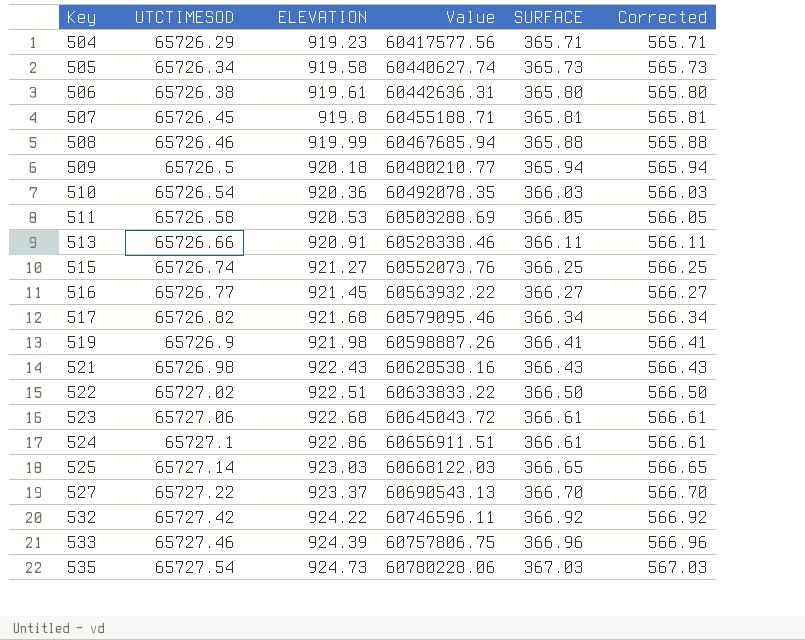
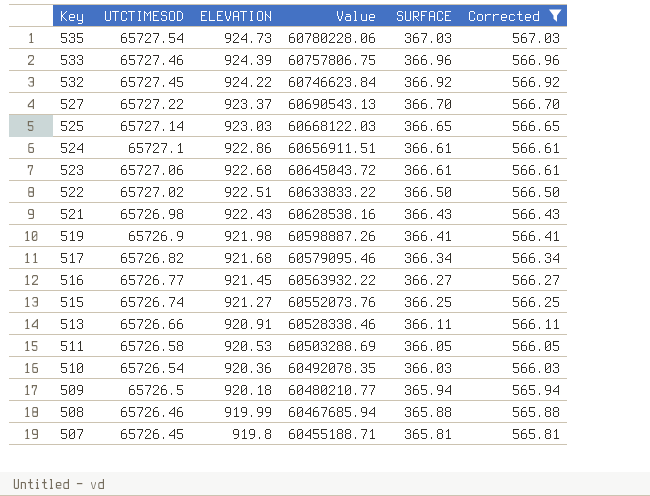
filter: none -> Corrected >= 565.81
row order: Key ascending -> Key descending
532 | UTCTIMESOD: 65727.42 -> 65727.45
532 | Value: 60746596.11 -> 60746623.84

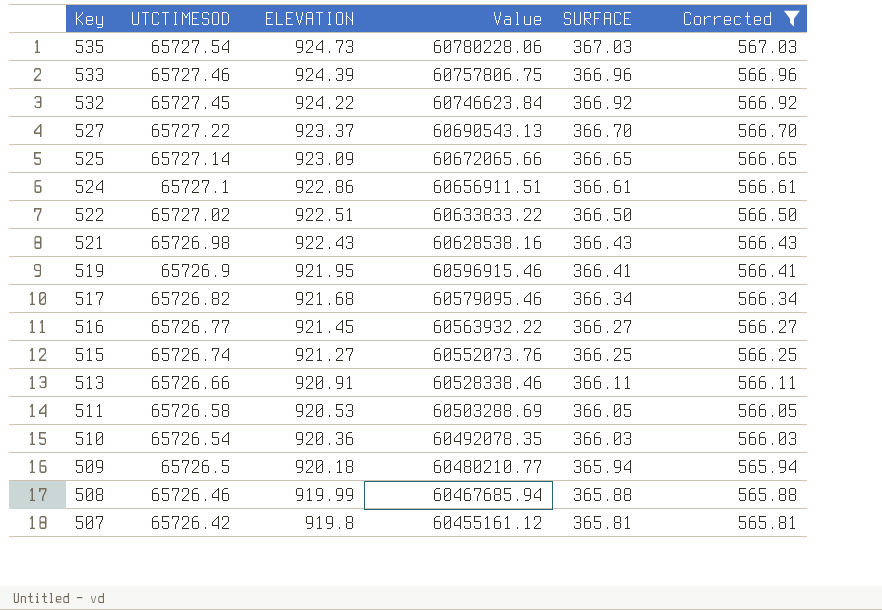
row 523: 65727.06 | 922.68 | 60645043.72 | 366.61 | 566.61 -> none
525 | ELEVATION: 923.03 -> 923.09
525 | Value: 60668122.03 -> 60672065.66
519 | ELEVATION: 921.98 -> 921.95
519 | Value: 60598887.26 -> 60596915.46
507 | UTCTIMESOD: 65726.45 -> 65726.42
507 | Value: 60455188.71 -> 60455161.12

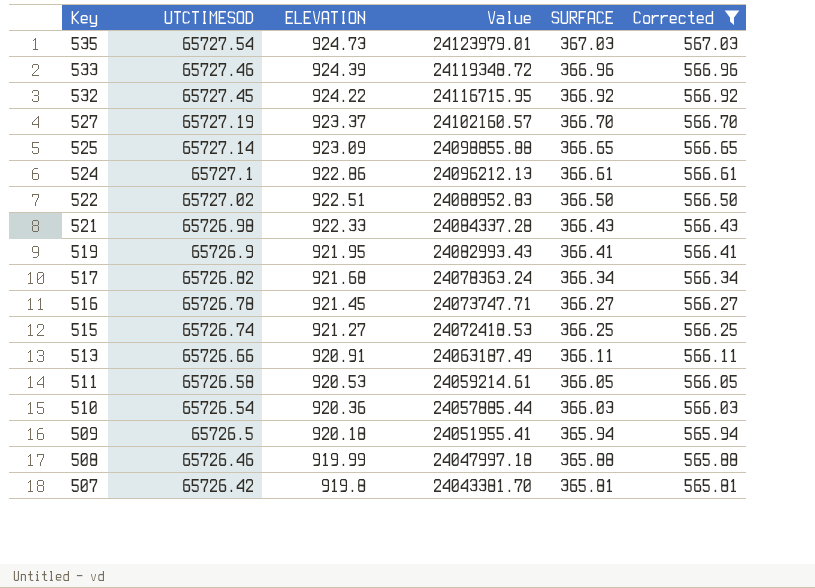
column Value | formula: [UTCTIMESOD] * [ELEVATION] -> [UTCTIMESOD] * [SURFACE]
527 | UTCTIMESOD: 65727.22 -> 65727.19
521 | ELEVATION: 922.43 -> 922.33
516 | UTCTIMESOD: 65726.77 -> 65726.78

